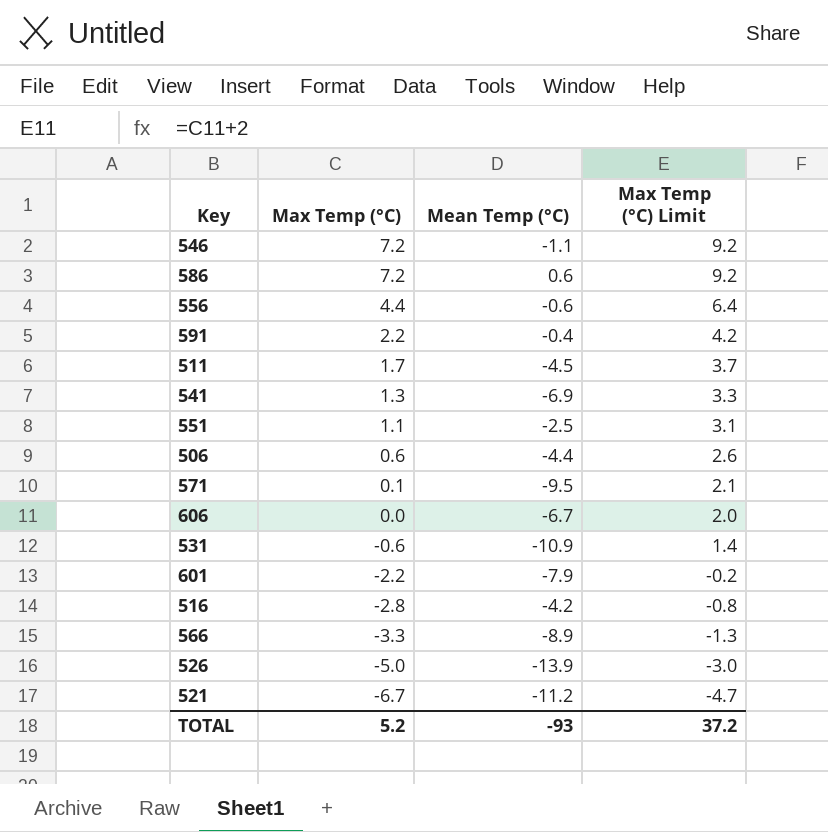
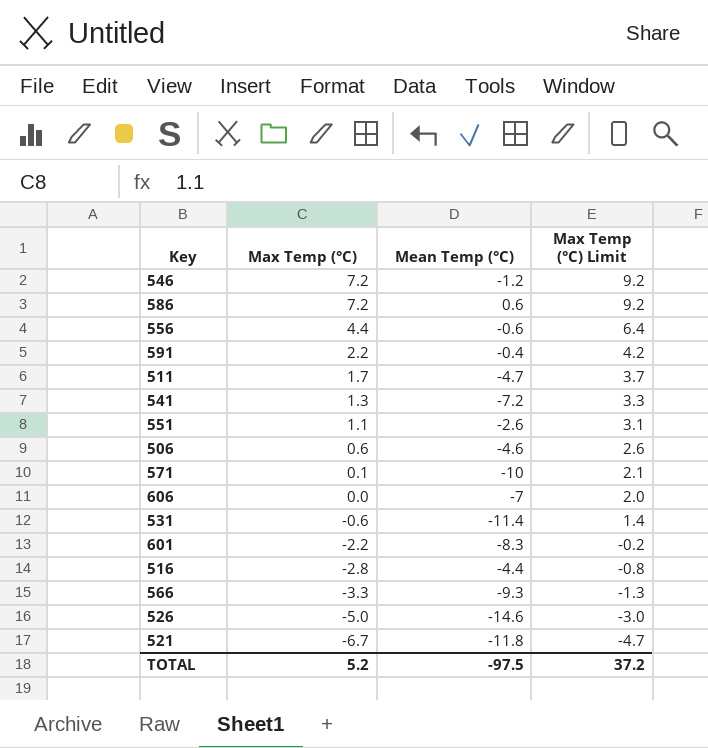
546 | Mean Temp (°C): -1.1 -> -1.2
511 | Mean Temp (°C): -4.5 -> -4.7
541 | Mean Temp (°C): -6.9 -> -7.2
551 | Mean Temp (°C): -2.5 -> -2.6
506 | Mean Temp (°C): -4.4 -> -4.6
571 | Mean Temp (°C): -9.5 -> -10
606 | Mean Temp (°C): -6.7 -> -7
531 | Mean Temp (°C): -10.9 -> -11.4
601 | Mean Temp (°C): -7.9 -> -8.3
516 | Mean Temp (°C): -4.2 -> -4.4
566 | Mean Temp (°C): -8.9 -> -9.3
526 | Mean Temp (°C): -13.9 -> -14.6
521 | Mean Temp (°C): -11.2 -> -11.8
TOTAL | Mean Temp (°C): -93 -> -97.5

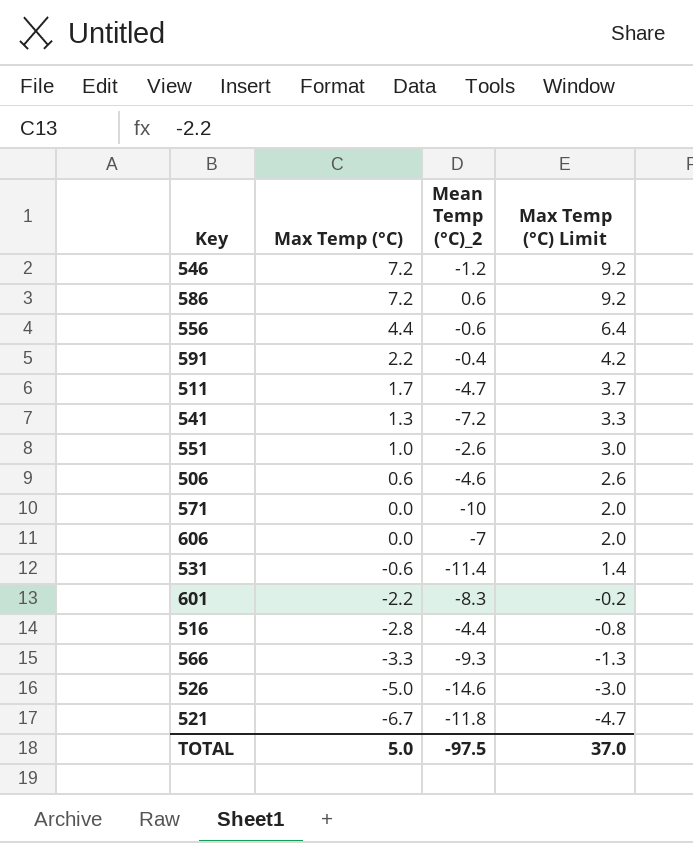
column name: Mean Temp (°C) -> Mean Temp (°C)_2
551 | Max Temp (°C): 1.1 -> 1.0
551 | Max Temp (°C) Limit: 3.1 -> 3.0
571 | Max Temp (°C): 0.1 -> 0.0
571 | Max Temp (°C) Limit: 2.1 -> 2.0
TOTAL | Max Temp (°C): 5.2 -> 5.0
TOTAL | Max Temp (°C) Limit: 37.2 -> 37.0

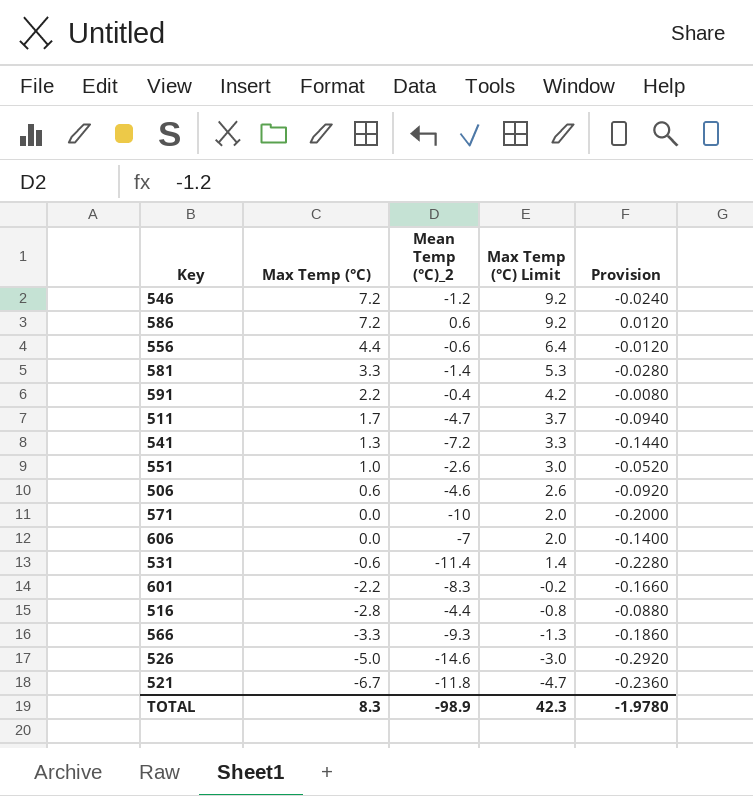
column Provision | formula: none -> [Mean Temp (°C)_2] * 0.02
row 581: none -> 3.3 | -1.4 | 5.3 | -0.0280
TOTAL | Max Temp (°C): 5.0 -> 8.3
TOTAL | Mean Temp (°C)_2: -97.5 -> -98.9
TOTAL | Max Temp (°C) Limit: 37.0 -> 42.3

